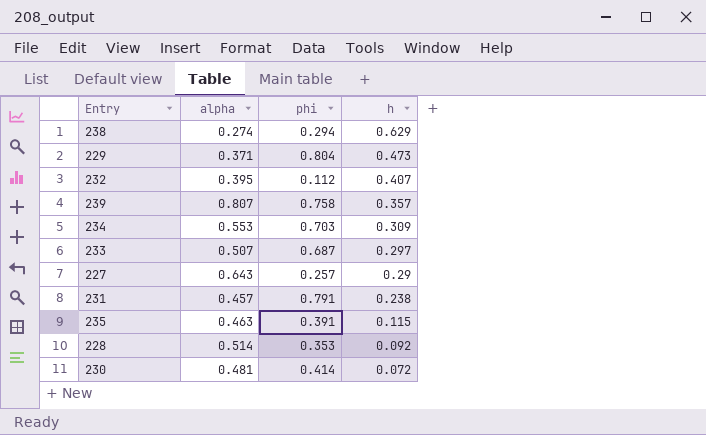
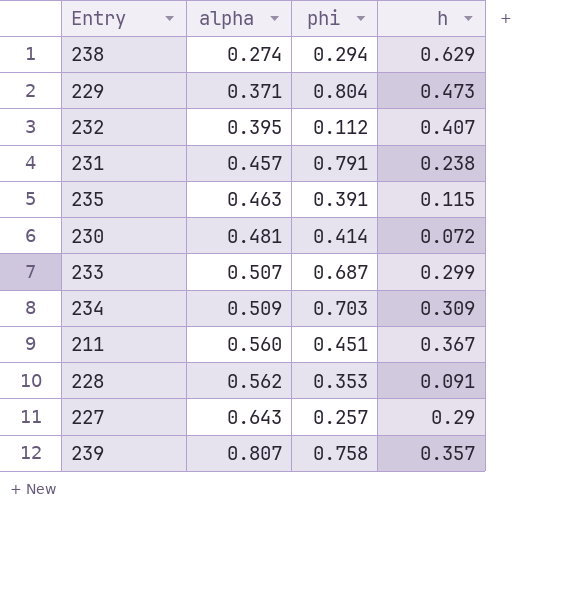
row order: h descending -> alpha ascending
233 | h: 0.297 -> 0.299
234 | alpha: 0.553 -> 0.509
row 211: none -> 0.560 | 0.451 | 0.367
228 | alpha: 0.514 -> 0.562
228 | h: 0.092 -> 0.091

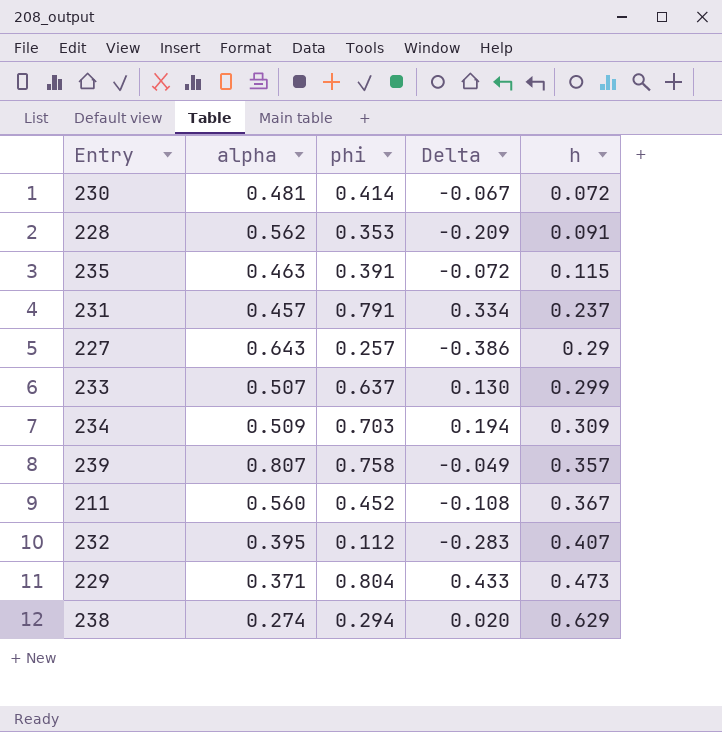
row order: alpha ascending -> h ascending
column Delta | formula: none -> [phi] - [alpha]
231 | h: 0.238 -> 0.237
233 | phi: 0.687 -> 0.637
211 | phi: 0.451 -> 0.452

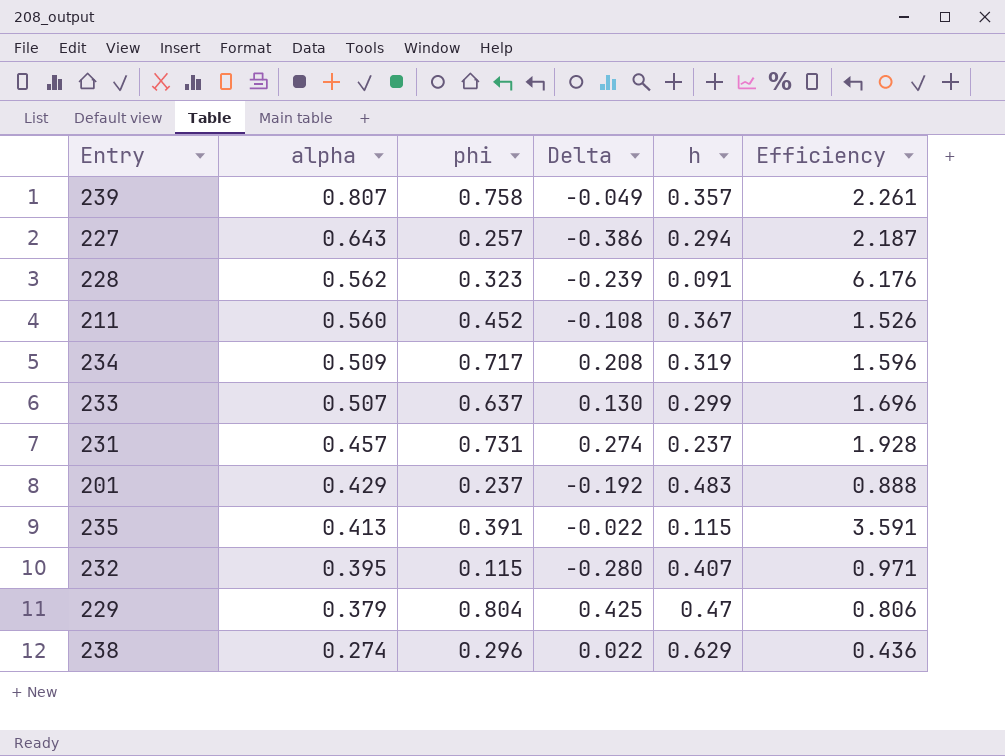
row order: h ascending -> alpha descending
column Efficiency | formula: none -> [alpha] / [h]
row 230: 0.481 | 0.414 | -0.067 | 0.072 -> none
227 | h: 0.29 -> 0.294
228 | phi: 0.353 -> 0.323
228 | Delta: -0.209 -> -0.239
234 | phi: 0.703 -> 0.717
234 | Delta: 0.194 -> 0.208
234 | h: 0.309 -> 0.319
231 | phi: 0.791 -> 0.731
231 | Delta: 0.334 -> 0.274
row 201: none -> 0.429 | 0.237 | -0.192 | 0.483 | 0.888
235 | alpha: 0.463 -> 0.413
235 | Delta: -0.072 -> -0.022
232 | phi: 0.112 -> 0.115
232 | Delta: -0.283 -> -0.280
229 | alpha: 0.371 -> 0.379
229 | Delta: 0.433 -> 0.425
229 | h: 0.473 -> 0.47
238 | phi: 0.294 -> 0.296
238 | Delta: 0.020 -> 0.022

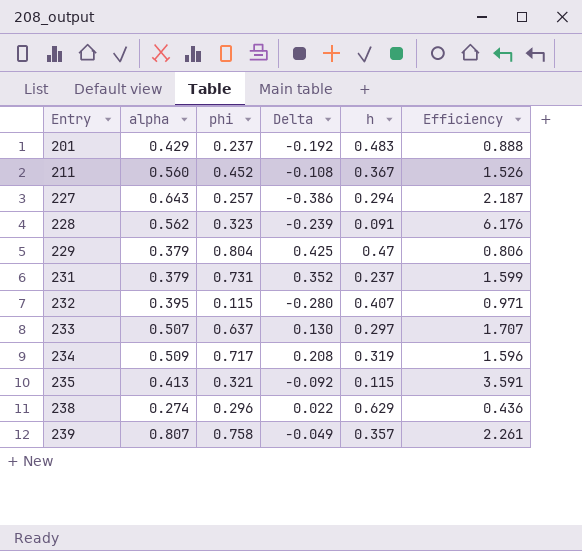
row order: alpha descending -> Entry ascending
231 | alpha: 0.457 -> 0.379
231 | Delta: 0.274 -> 0.352
231 | Efficiency: 1.928 -> 1.599
233 | h: 0.299 -> 0.297
233 | Efficiency: 1.696 -> 1.707
235 | phi: 0.391 -> 0.321
235 | Delta: -0.022 -> -0.092

